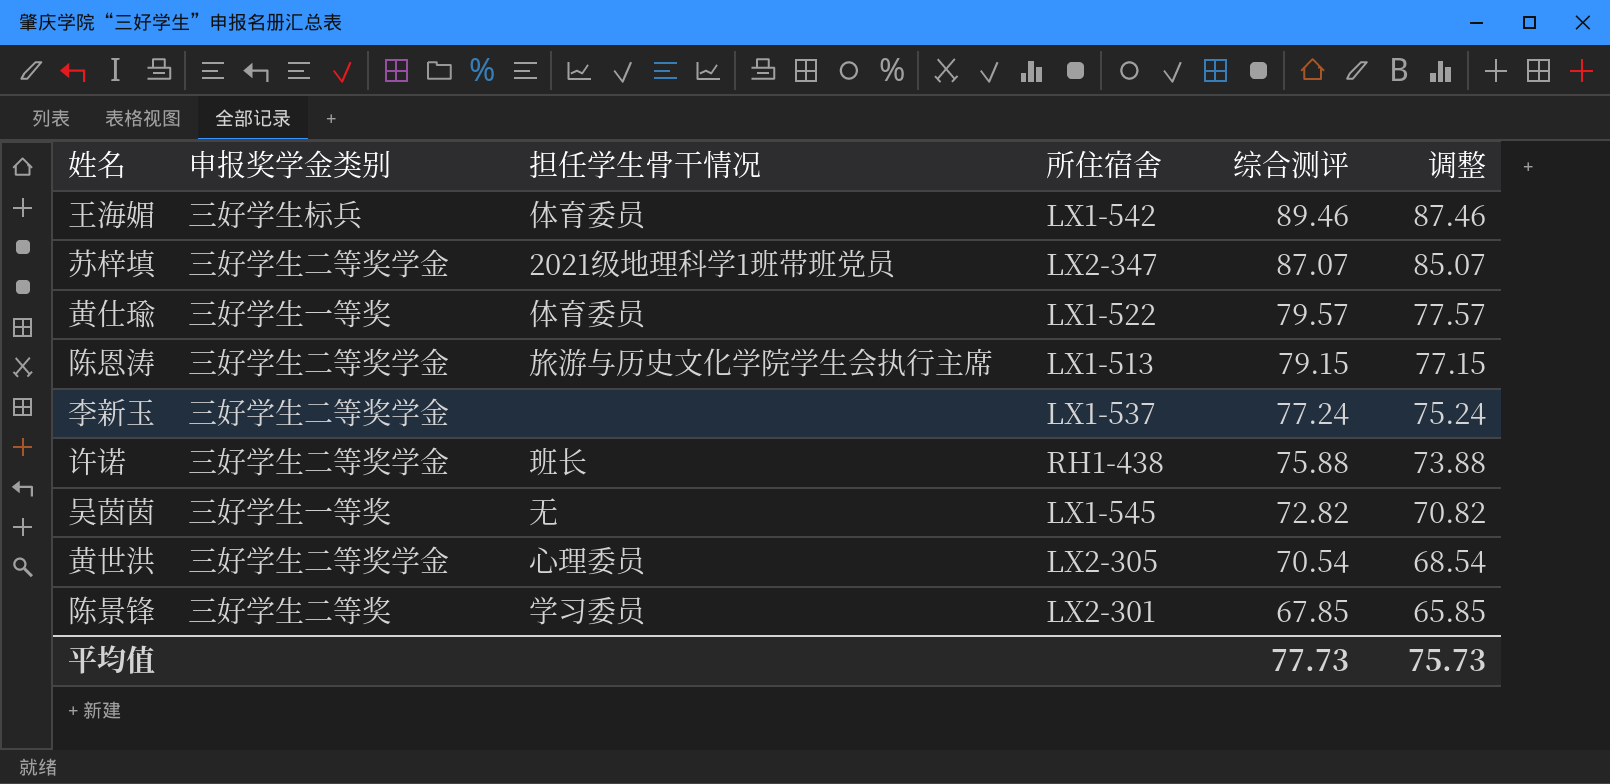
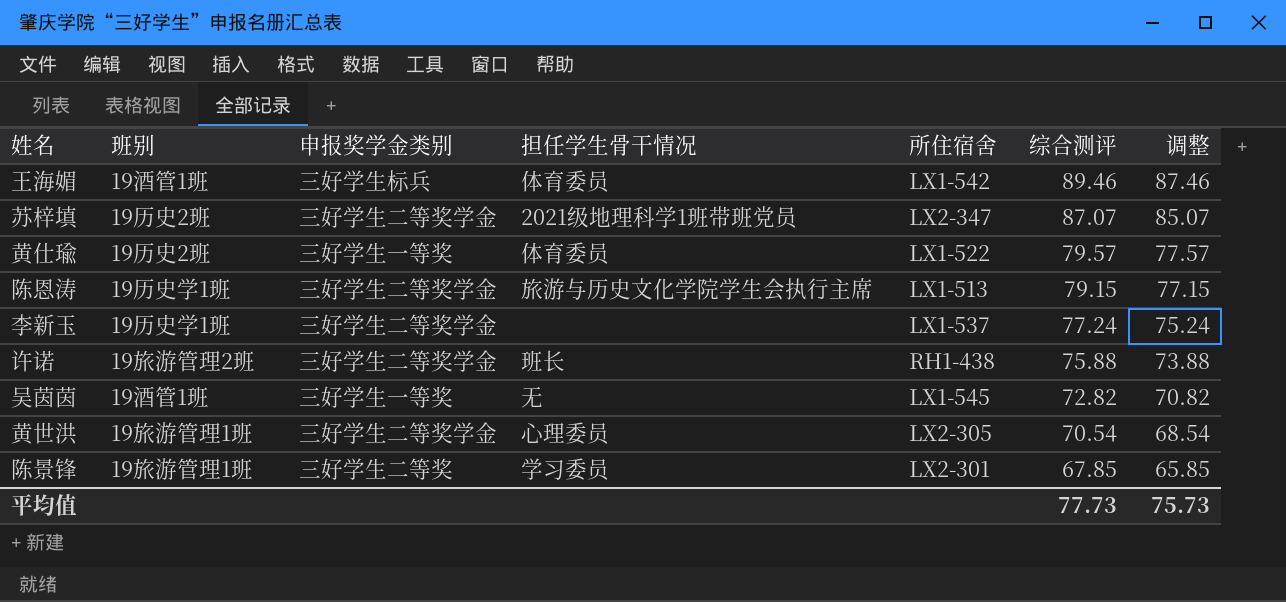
column 班别 | position: none -> 2

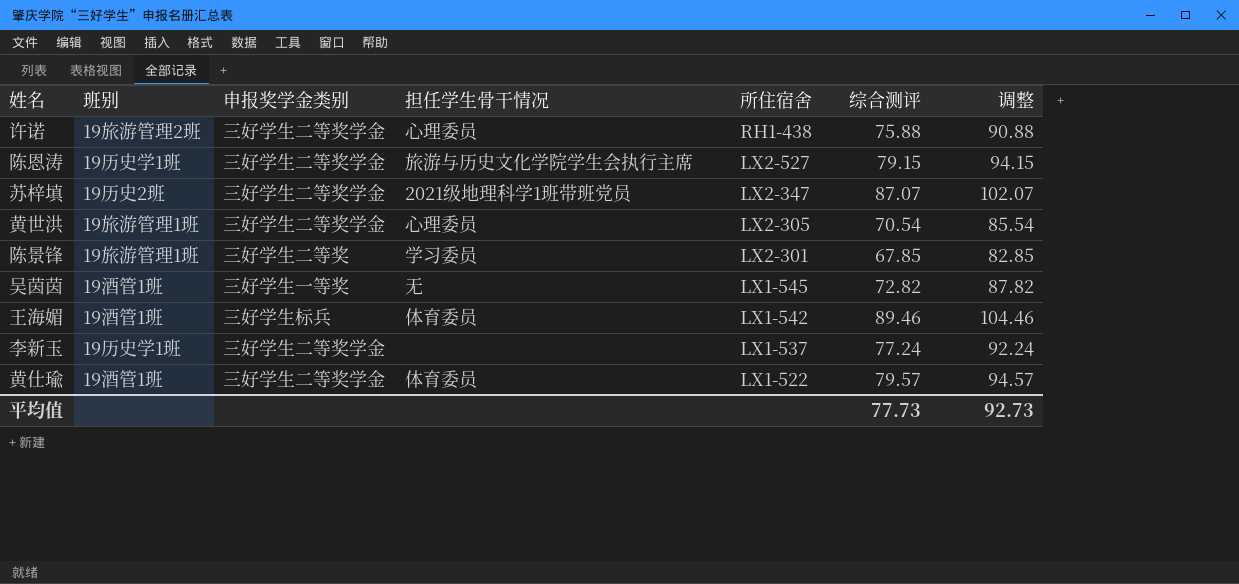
row order: 综合测评 descending -> 所住宿舍 descending
column 调整 | formula: [综合测评] - 2 -> [综合测评] + 15
许诺 | 担任学生骨干情况: 班长 -> 心理委员
陈恩涛 | 所住宿舍: LX1-513 -> LX2-527
黄仕瑜 | 班别: 19历史2班 -> 19酒管1班
黄仕瑜 | 申报奖学金类别: 三好学生一等奖 -> 三好学生二等奖学金
平均值 | 调整: 75.73 -> 92.73

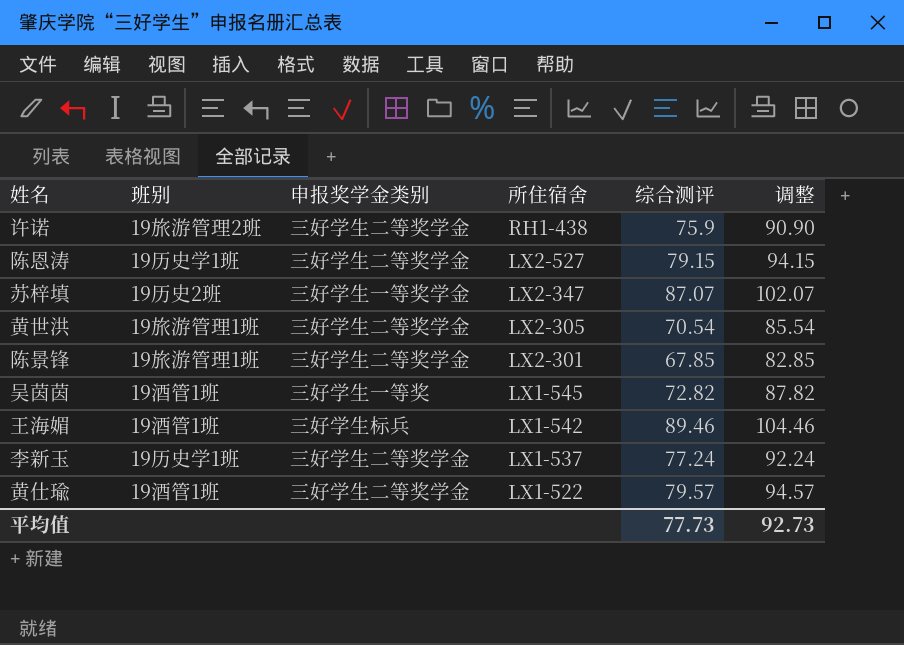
column 担任学生骨干情况 | position: 4 -> none
许诺 | 综合测评: 75.88 -> 75.9
许诺 | 调整: 90.88 -> 90.90
苏梓填 | 申报奖学金类别: 三好学生二等奖学金 -> 三好学生一等奖学金
陈景锋 | 申报奖学金类别: 三好学生二等奖 -> 三好学生二等奖学金

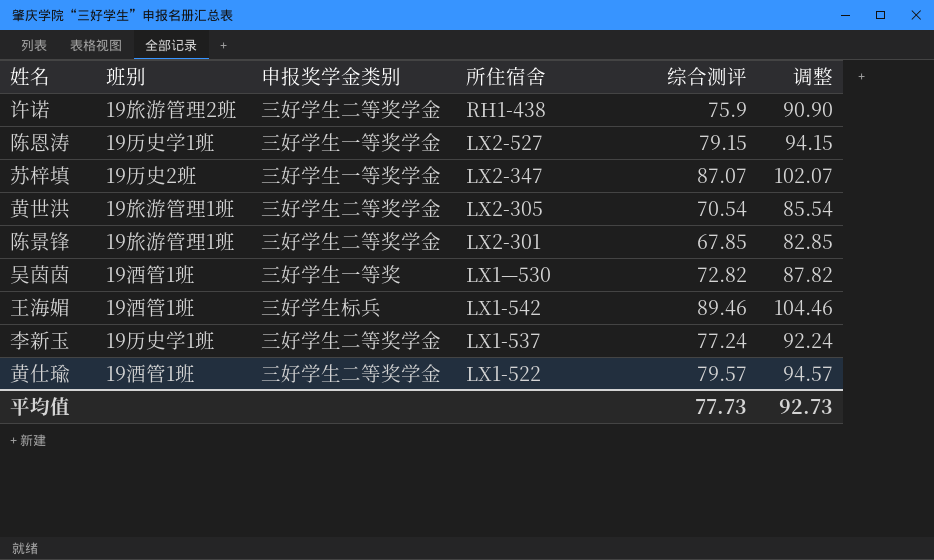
陈恩涛 | 申报奖学金类别: 三好学生二等奖学金 -> 三好学生一等奖学金
吴茵茵 | 所住宿舍: LX1-545 -> LX1—530

